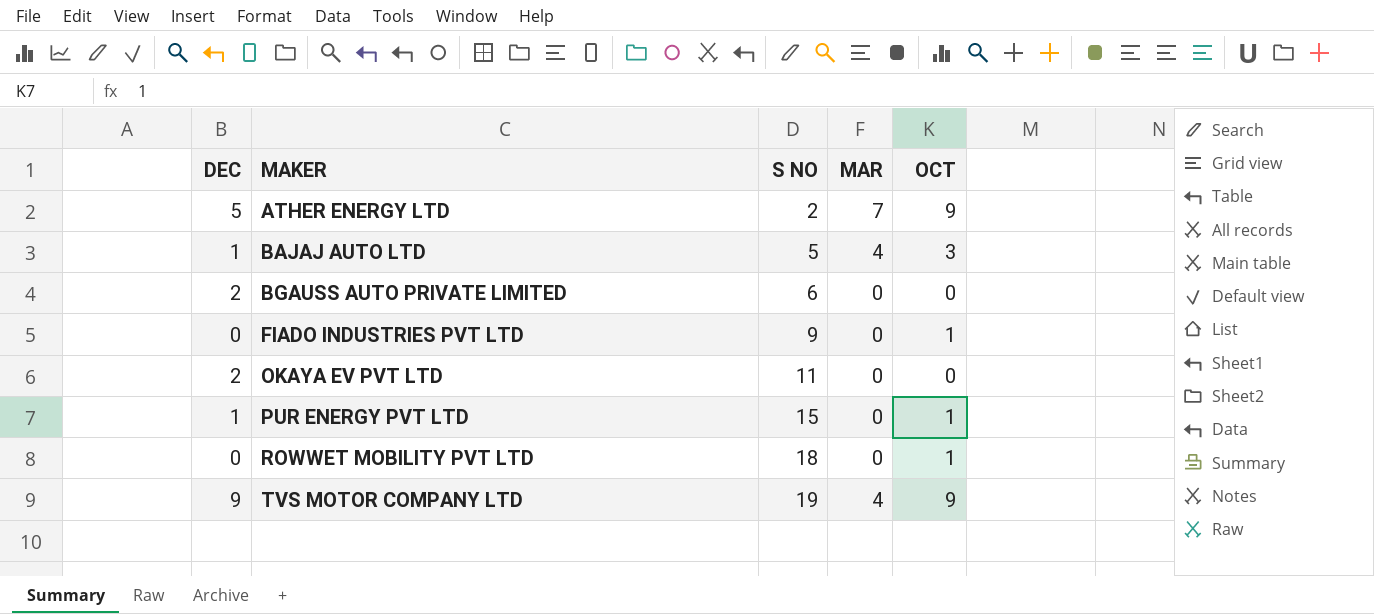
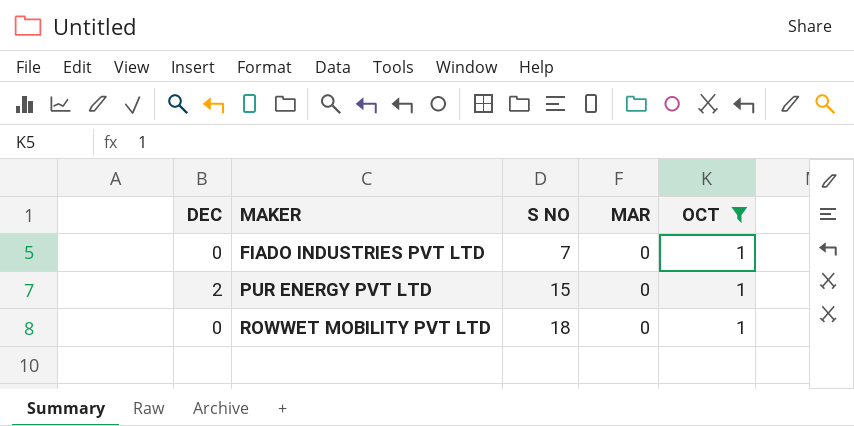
filter: none -> OCT = 1
FIADO INDUSTRIES PVT LTD | S NO: 9 -> 7
PUR ENERGY PVT LTD | DEC: 1 -> 2

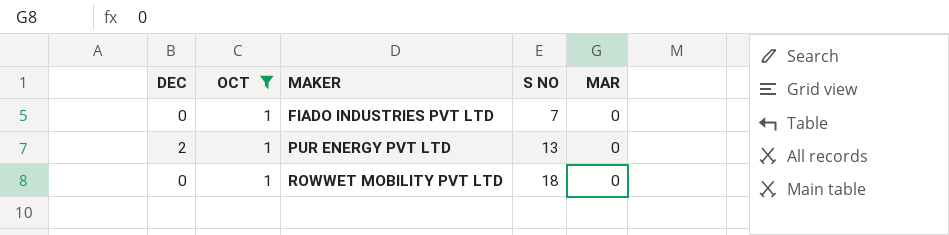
column OCT | position: 5 -> 2
PUR ENERGY PVT LTD | S NO: 15 -> 13

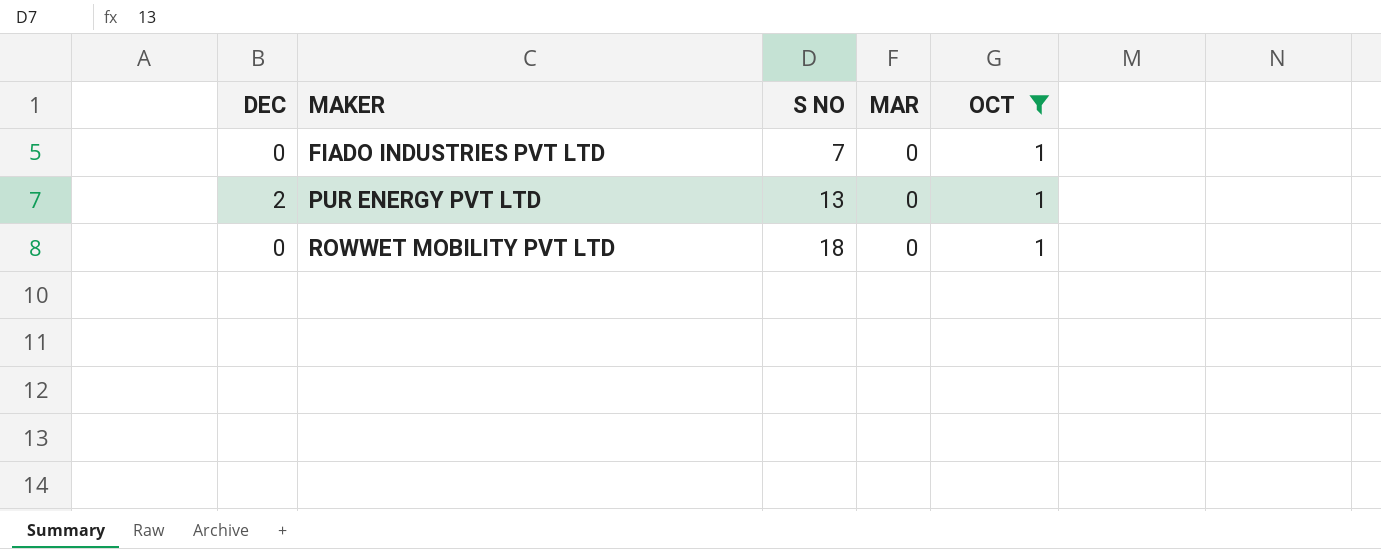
column OCT | position: 2 -> 5

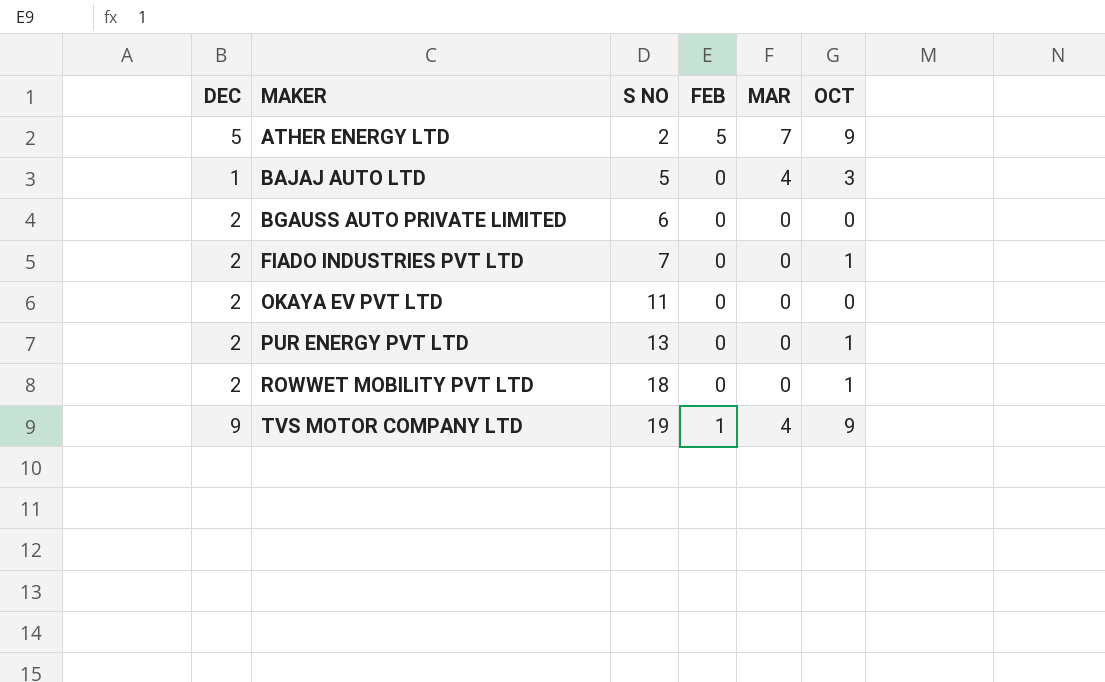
filter: OCT = 1 -> none
column FEB | position: none -> 4
FIADO INDUSTRIES PVT LTD | DEC: 0 -> 2
ROWWET MOBILITY PVT LTD | DEC: 0 -> 2

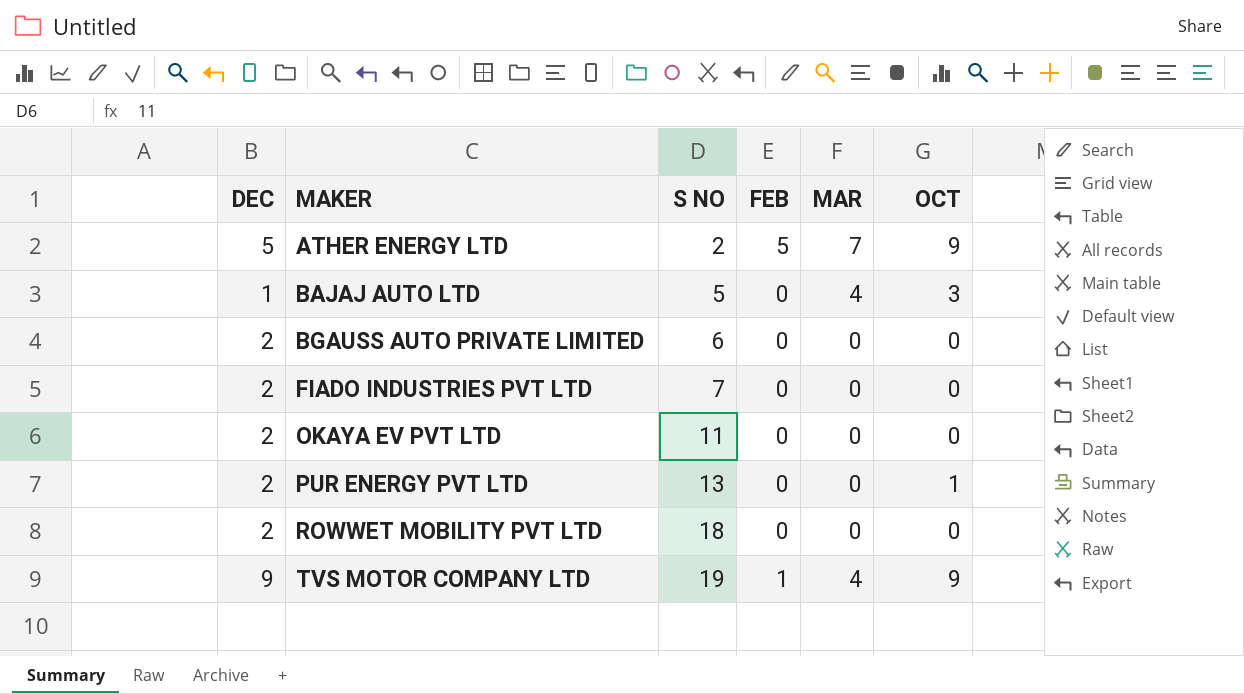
FIADO INDUSTRIES PVT LTD | OCT: 1 -> 0
ROWWET MOBILITY PVT LTD | OCT: 1 -> 0

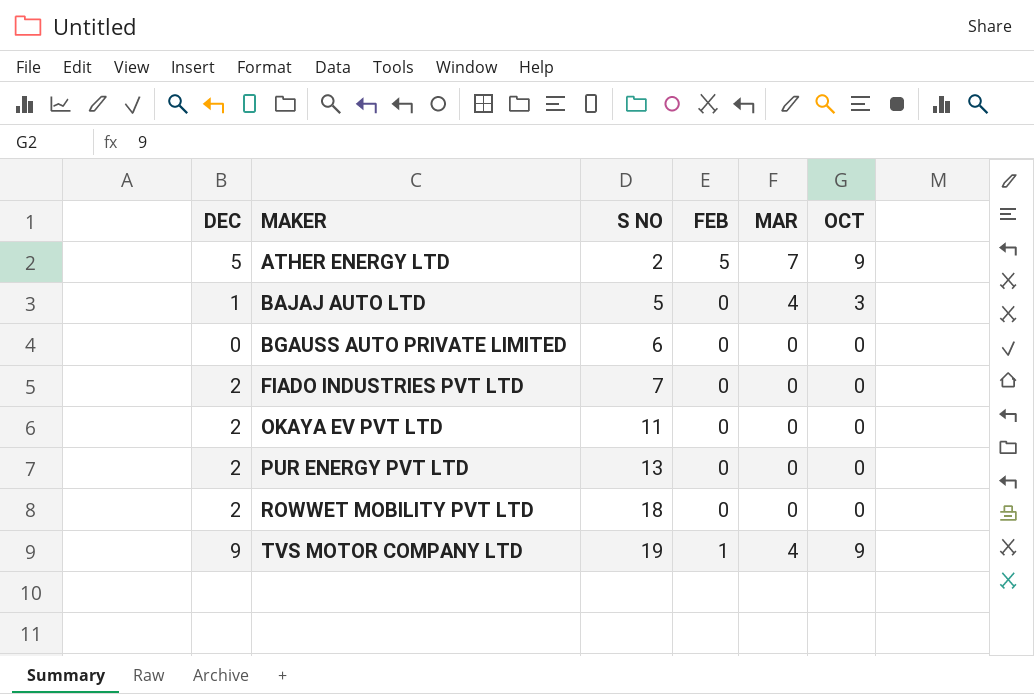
BGAUSS AUTO PRIVATE LIMITED | DEC: 2 -> 0
PUR ENERGY PVT LTD | OCT: 1 -> 0

